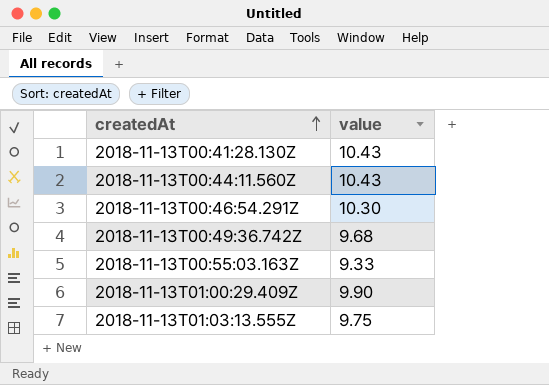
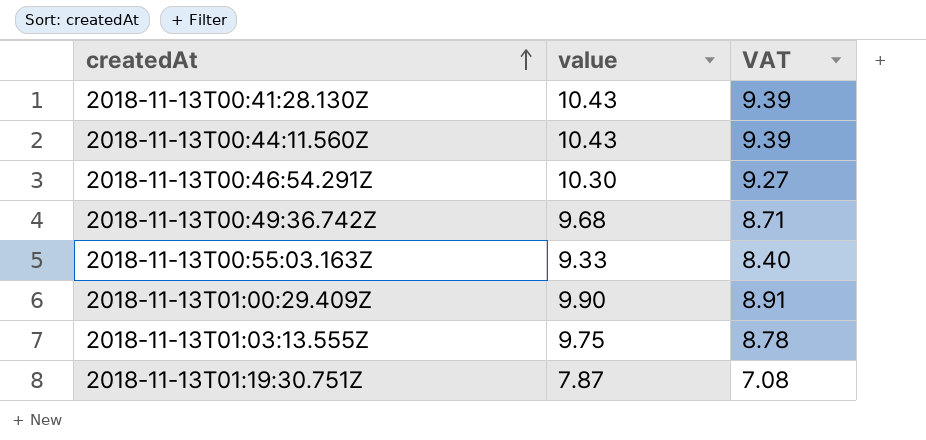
column VAT | formula: none -> [value] * 0.9
row 2018-11-13T01:19:30.751Z: none -> 7.87 | 7.08

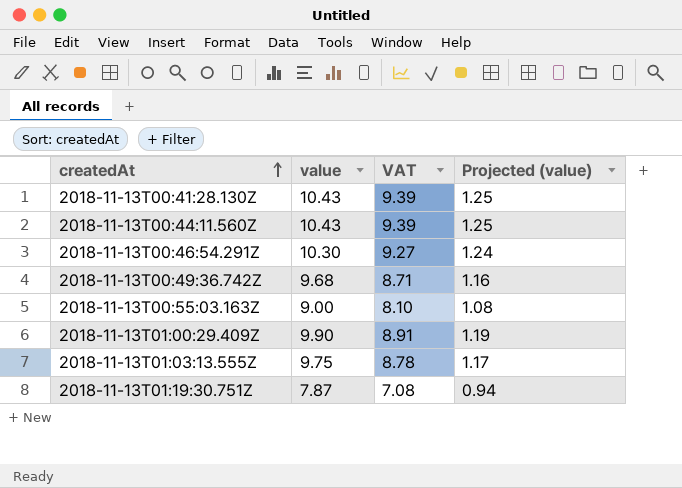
column Projected (value) | formula: none -> [value] * 0.12
2018-11-13T00:55:03.163Z | value: 9.33 -> 9.00
2018-11-13T00:55:03.163Z | VAT: 8.40 -> 8.10

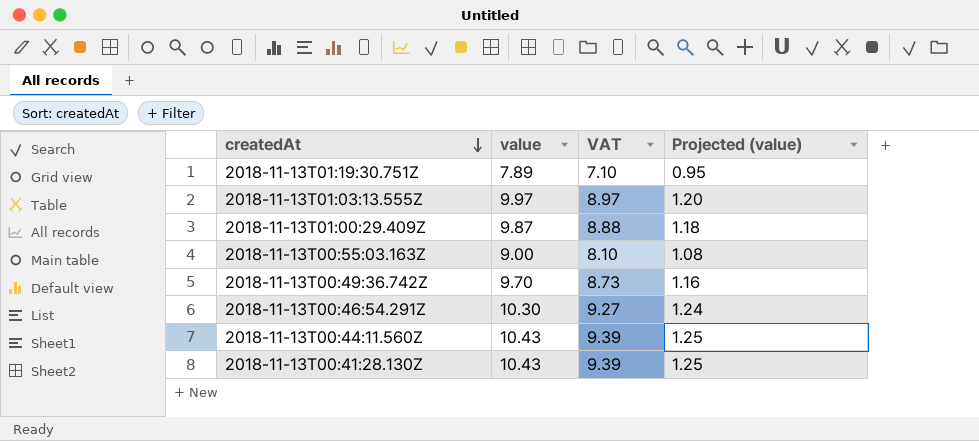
row order: createdAt ascending -> createdAt descending
2018-11-13T01:19:30.751Z | value: 7.87 -> 7.89
2018-11-13T01:19:30.751Z | VAT: 7.08 -> 7.10
2018-11-13T01:19:30.751Z | Projected (value): 0.94 -> 0.95
2018-11-13T01:03:13.555Z | value: 9.75 -> 9.97
2018-11-13T01:03:13.555Z | VAT: 8.78 -> 8.97
2018-11-13T01:03:13.555Z | Projected (value): 1.17 -> 1.20
2018-11-13T01:00:29.409Z | value: 9.90 -> 9.87
2018-11-13T01:00:29.409Z | VAT: 8.91 -> 8.88
2018-11-13T01:00:29.409Z | Projected (value): 1.19 -> 1.18
2018-11-13T00:49:36.742Z | value: 9.68 -> 9.70
2018-11-13T00:49:36.742Z | VAT: 8.71 -> 8.73

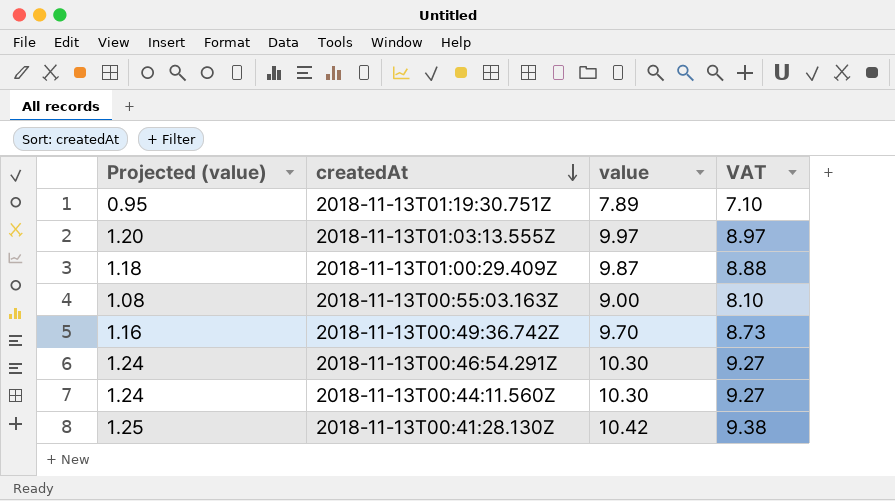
column Projected (value) | position: 4 -> 1
2018-11-13T00:44:11.560Z | Projected (value): 1.25 -> 1.24
2018-11-13T00:44:11.560Z | value: 10.43 -> 10.30
2018-11-13T00:44:11.560Z | VAT: 9.39 -> 9.27
2018-11-13T00:41:28.130Z | value: 10.43 -> 10.42
2018-11-13T00:41:28.130Z | VAT: 9.39 -> 9.38

